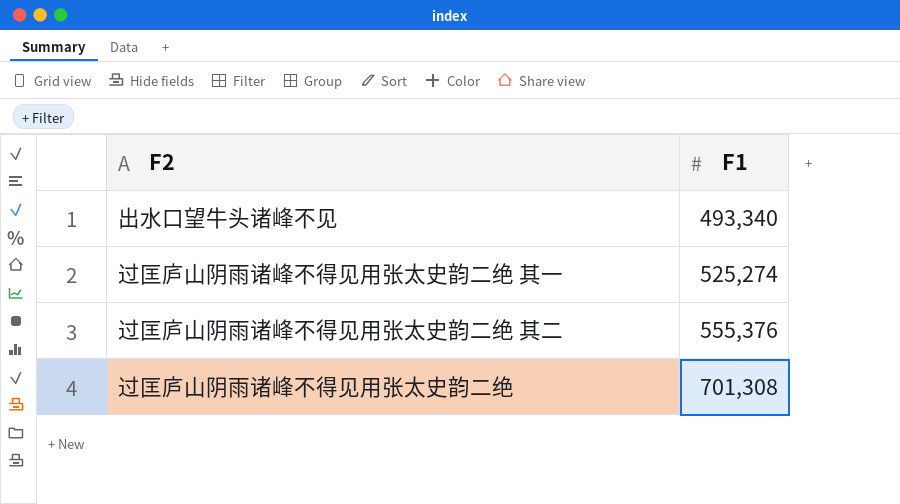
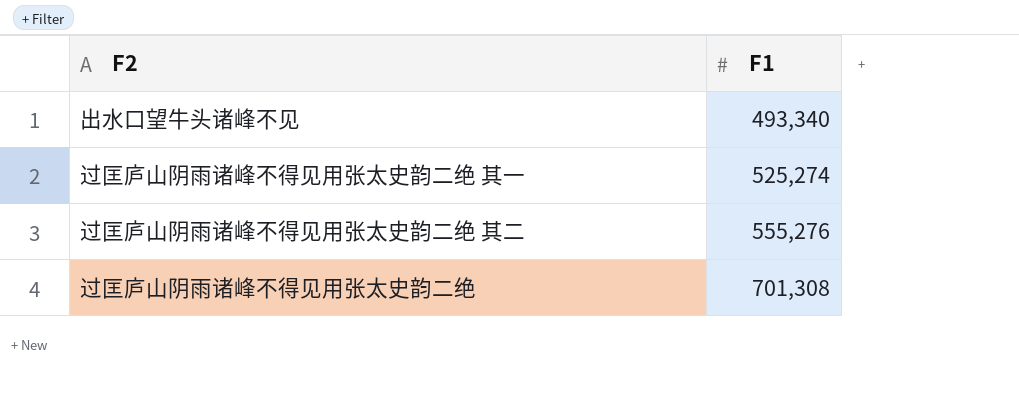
过匡庐山阴雨诸峰不得见用张太史韵二绝 其二 | F1: 555,376 -> 555,276

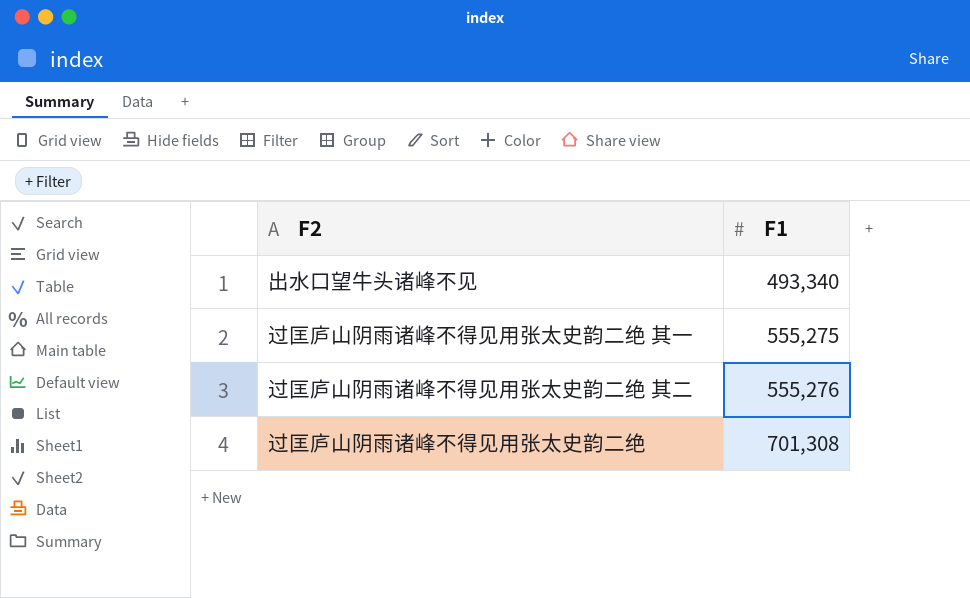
过匡庐山阴雨诸峰不得见用张太史韵二绝 其一 | F1: 525,274 -> 555,275

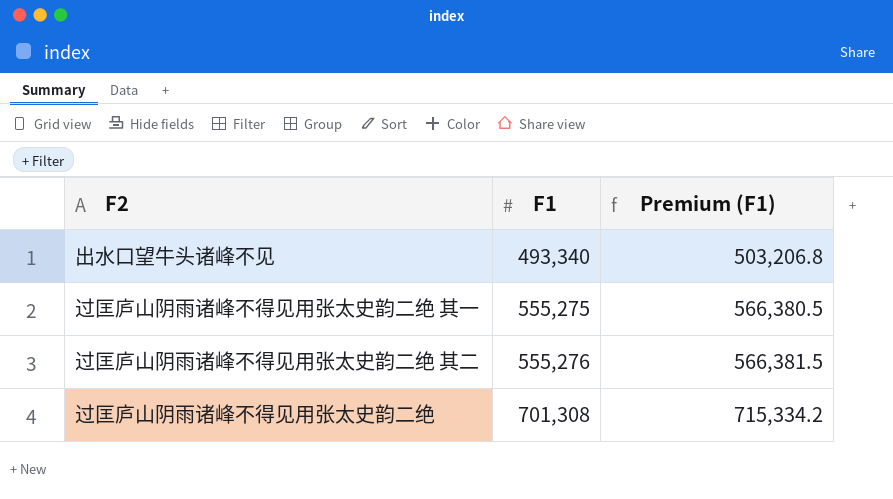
column Premium (F1) | formula: none -> [F1] * 1.02

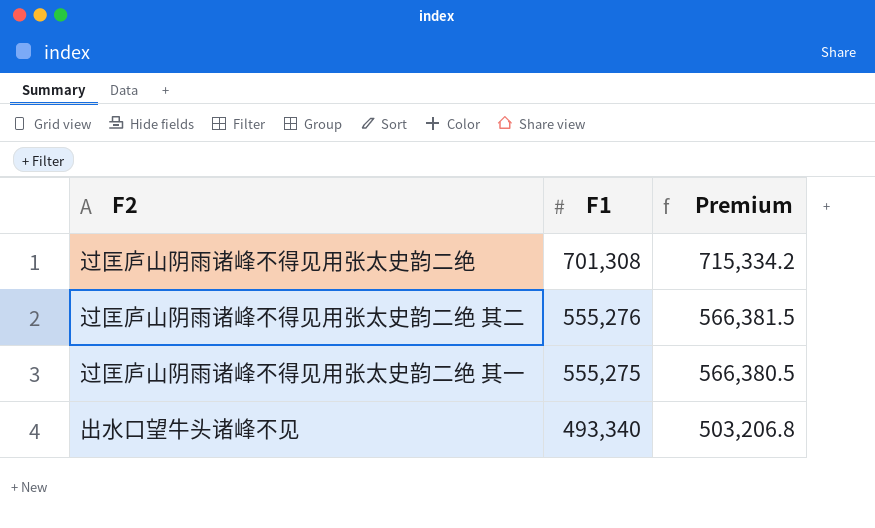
row order: F1 ascending -> F1 descending
column name: Premium (F1) -> Premium

